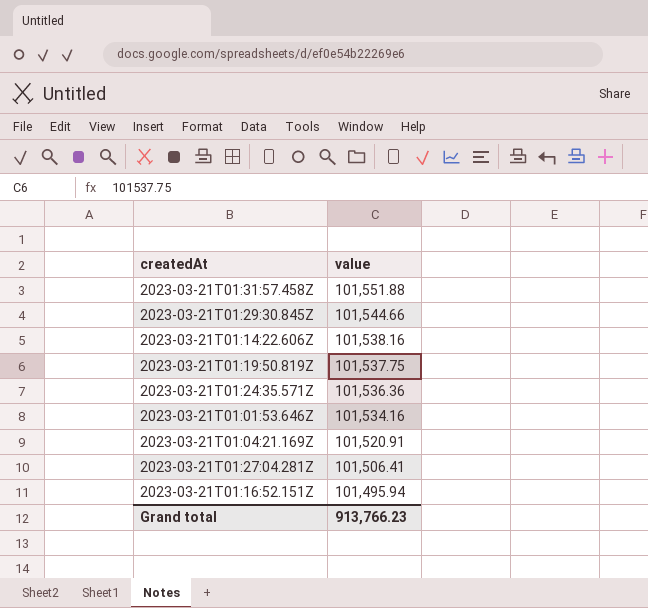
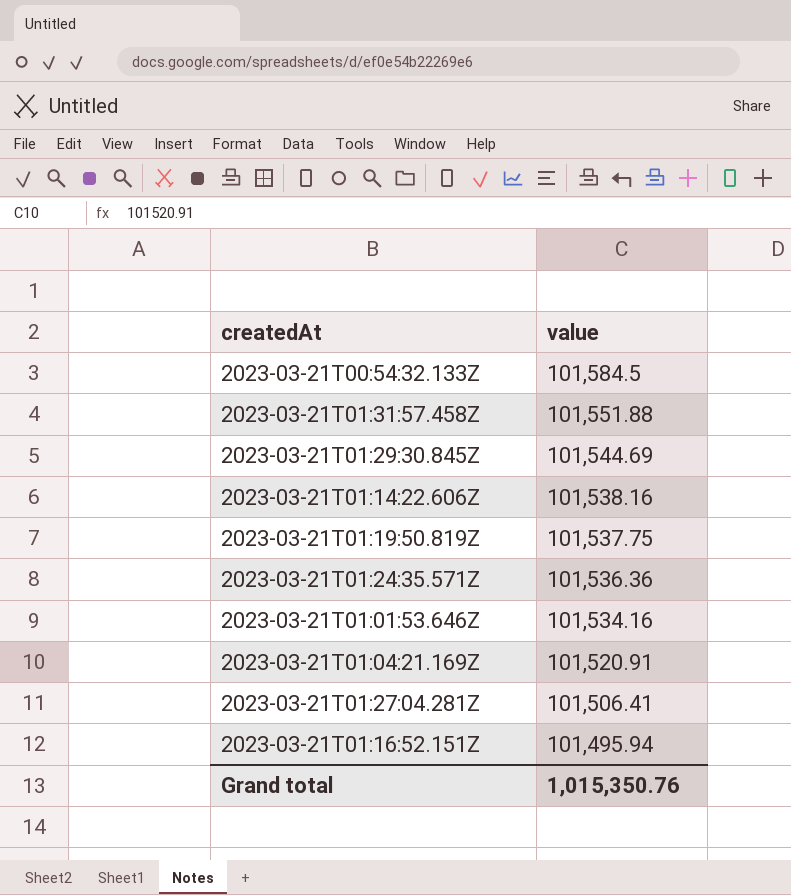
row 2023-03-21T00:54:32.133Z: none -> 101,584.5
2023-03-21T01:29:30.845Z | value: 101,544.66 -> 101,544.69
Grand total | value: 913,766.23 -> 1,015,350.76

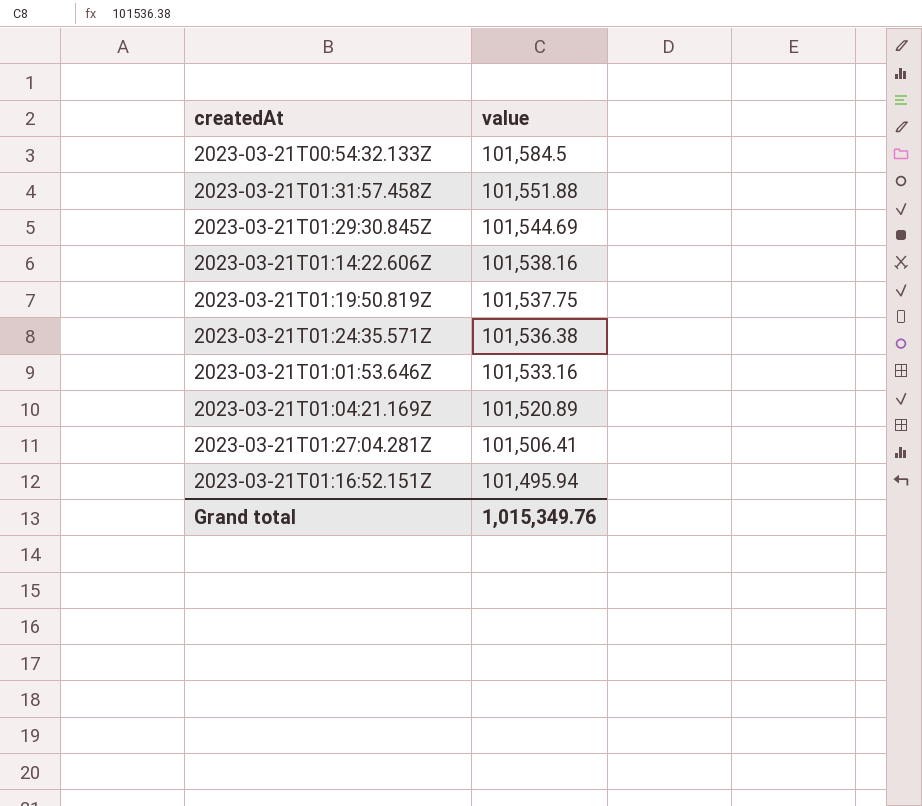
2023-03-21T01:24:35.571Z | value: 101,536.36 -> 101,536.38
2023-03-21T01:01:53.646Z | value: 101,534.16 -> 101,533.16
2023-03-21T01:04:21.169Z | value: 101,520.91 -> 101,520.89
Grand total | value: 1,015,350.76 -> 1,015,349.76

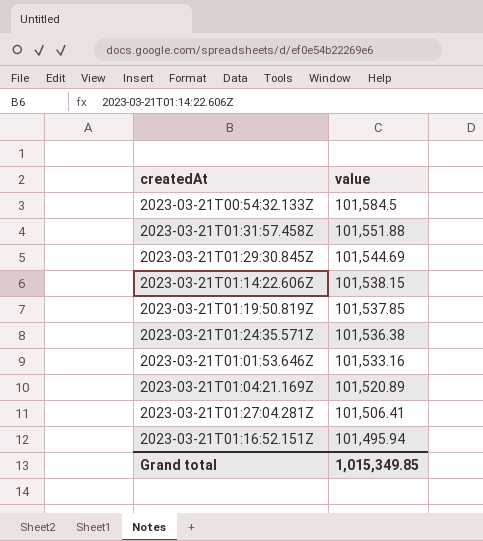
2023-03-21T01:14:22.606Z | value: 101,538.16 -> 101,538.15
2023-03-21T01:19:50.819Z | value: 101,537.75 -> 101,537.85
Grand total | value: 1,015,349.76 -> 1,015,349.85

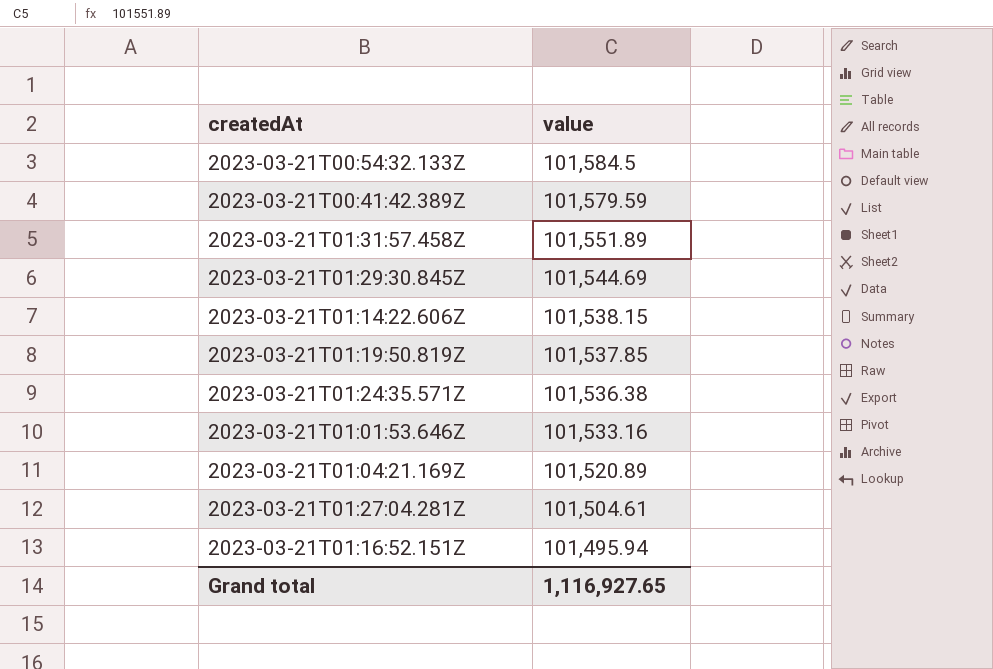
row 2023-03-21T00:41:42.389Z: none -> 101,579.59
2023-03-21T01:31:57.458Z | value: 101,551.88 -> 101,551.89
2023-03-21T01:27:04.281Z | value: 101,506.41 -> 101,504.61
Grand total | value: 1,015,349.85 -> 1,116,927.65

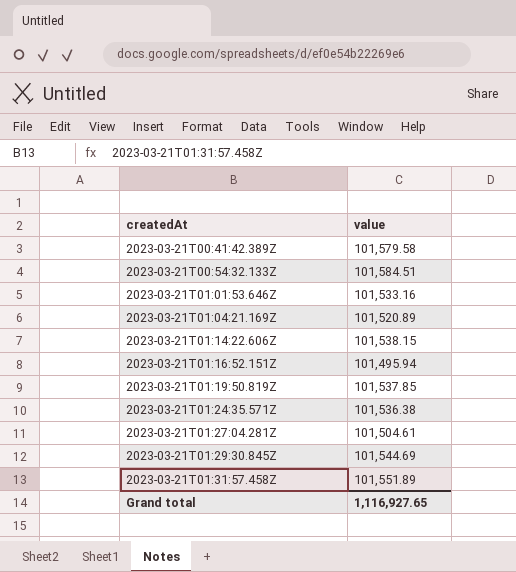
row order: value descending -> createdAt ascending
2023-03-21T00:41:42.389Z | value: 101,579.59 -> 101,579.58
2023-03-21T00:54:32.133Z | value: 101,584.5 -> 101,584.51

